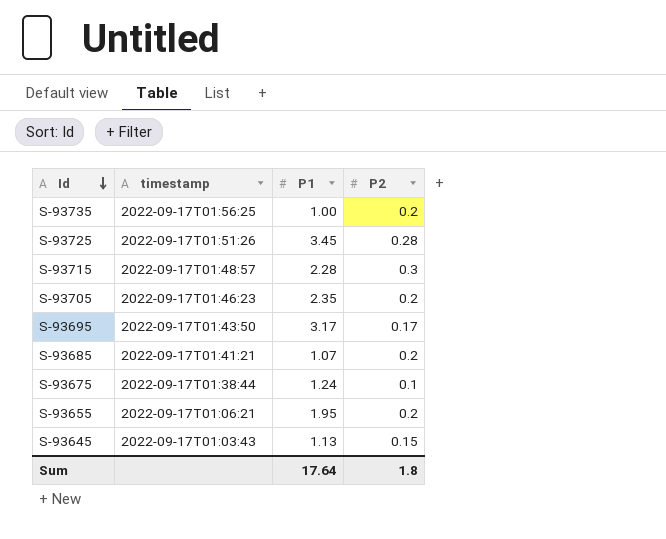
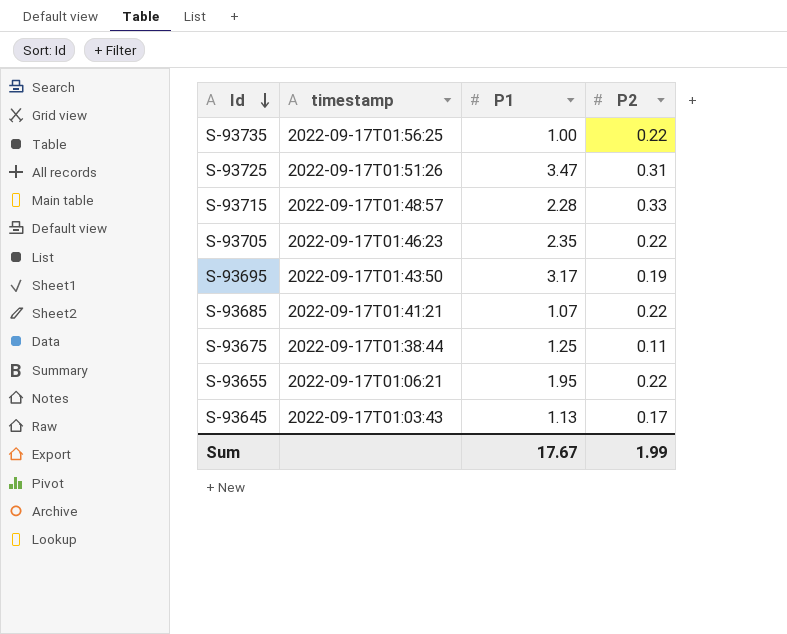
S-93735 | P2: 0.2 -> 0.22
S-93725 | P1: 3.45 -> 3.47
S-93725 | P2: 0.28 -> 0.31
S-93715 | P2: 0.3 -> 0.33
S-93705 | P2: 0.2 -> 0.22
S-93695 | P2: 0.17 -> 0.19
S-93685 | P2: 0.2 -> 0.22
S-93675 | P1: 1.24 -> 1.25
S-93675 | P2: 0.1 -> 0.11
S-93655 | P2: 0.2 -> 0.22
S-93645 | P2: 0.15 -> 0.17
Sum | P1: 17.64 -> 17.67
Sum | P2: 1.8 -> 1.99

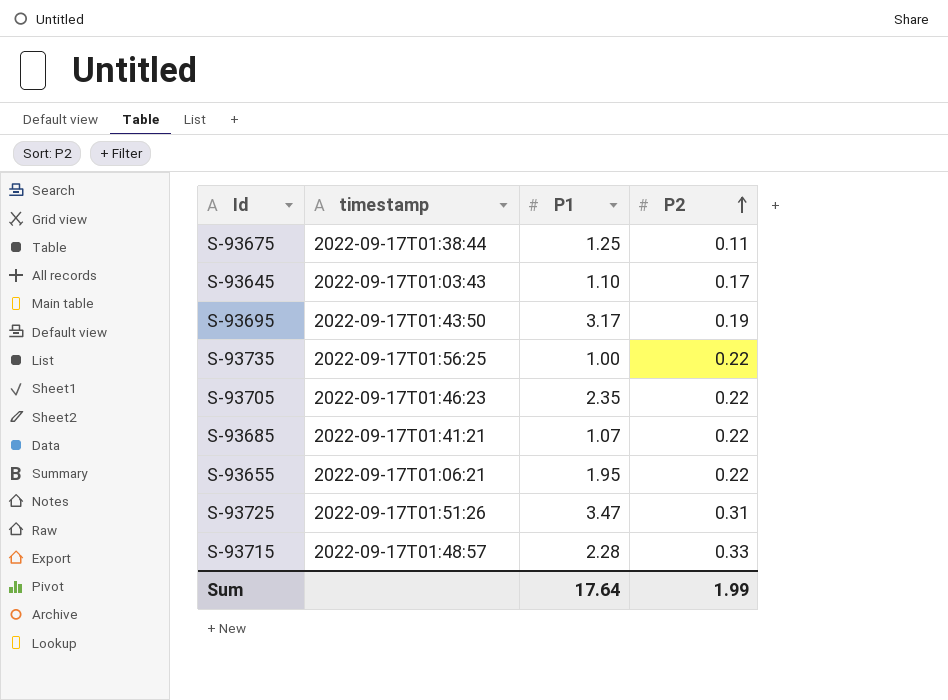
row order: Id descending -> P2 ascending
S-93645 | P1: 1.13 -> 1.10
Sum | P1: 17.67 -> 17.64

